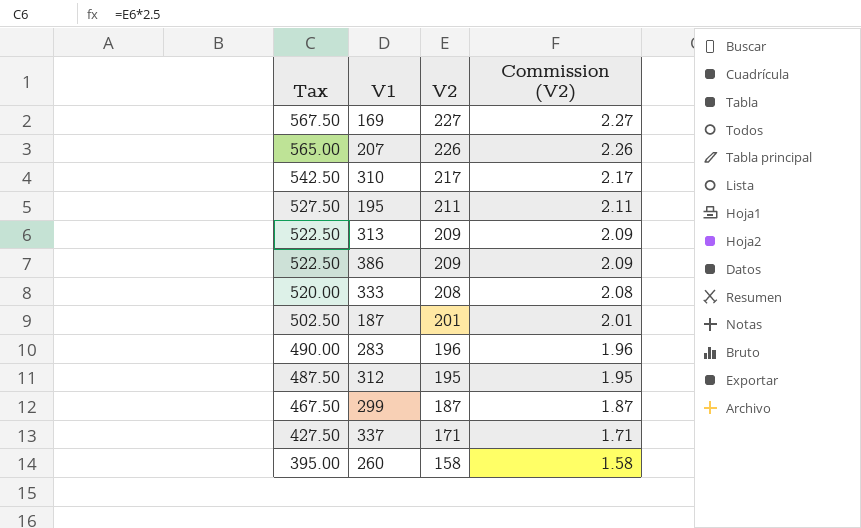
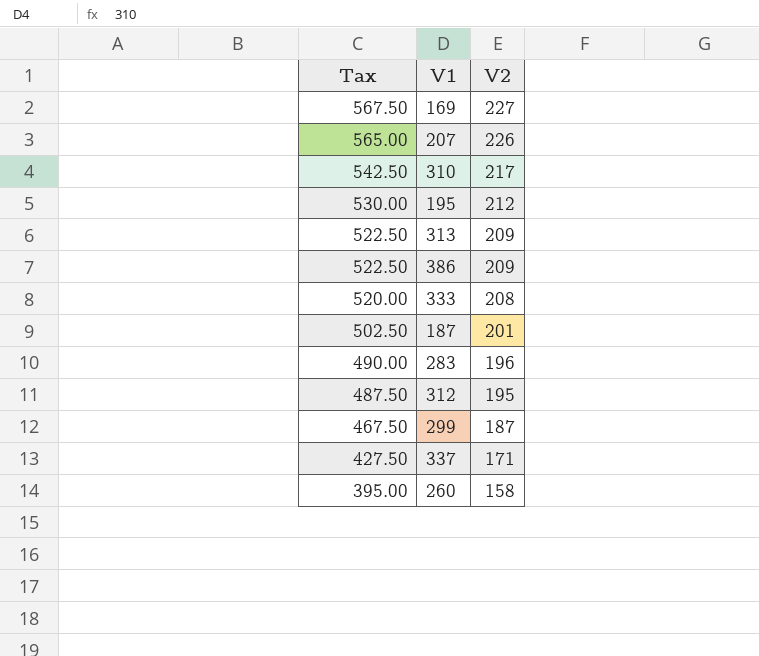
column Commission (V2) | formula: [V2] * 0.01 -> none
195 | Tax: 527.50 -> 530.00
195 | V2: 211 -> 212

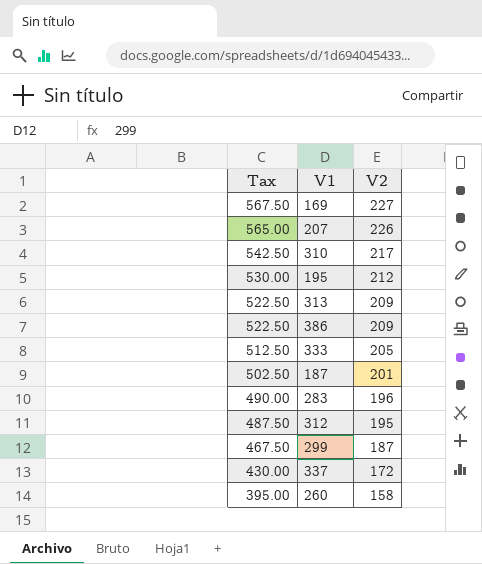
333 | Tax: 520.00 -> 512.50
333 | V2: 208 -> 205
337 | Tax: 427.50 -> 430.00
337 | V2: 171 -> 172

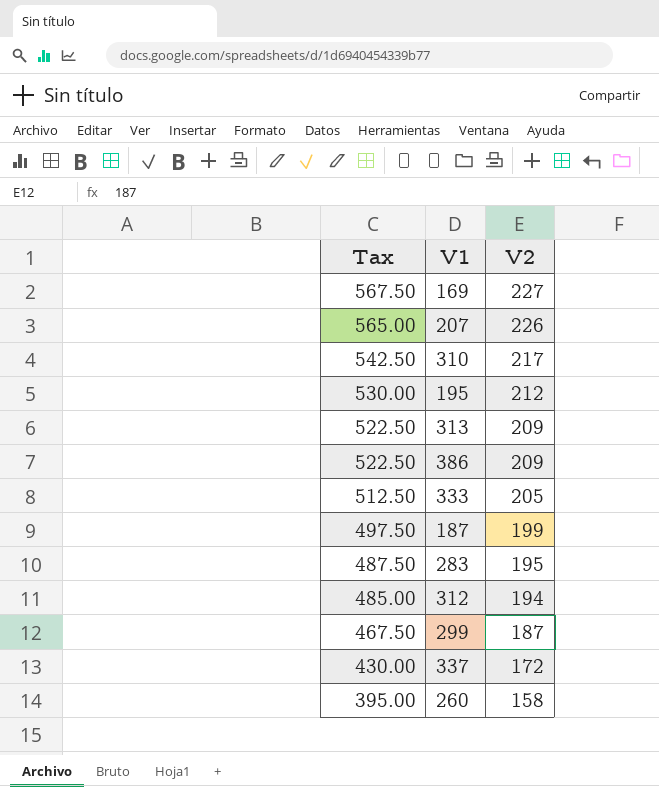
187 | Tax: 502.50 -> 497.50
187 | V2: 201 -> 199
283 | Tax: 490.00 -> 487.50
283 | V2: 196 -> 195
312 | Tax: 487.50 -> 485.00
312 | V2: 195 -> 194

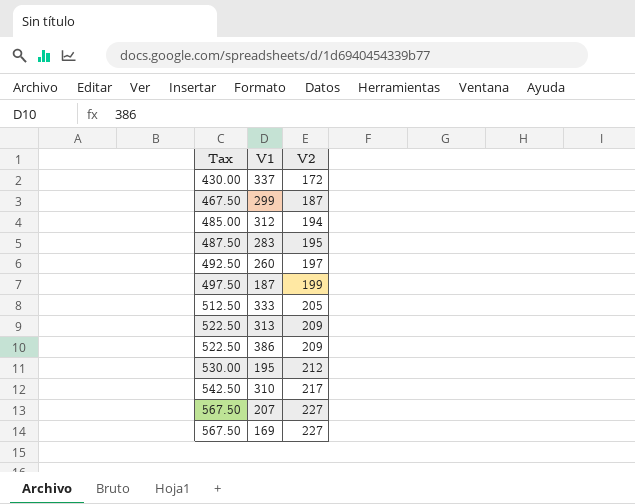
row order: Tax descending -> Tax ascending
260 | Tax: 395.00 -> 492.50
260 | V2: 158 -> 197
207 | Tax: 565.00 -> 567.50
207 | V2: 226 -> 227

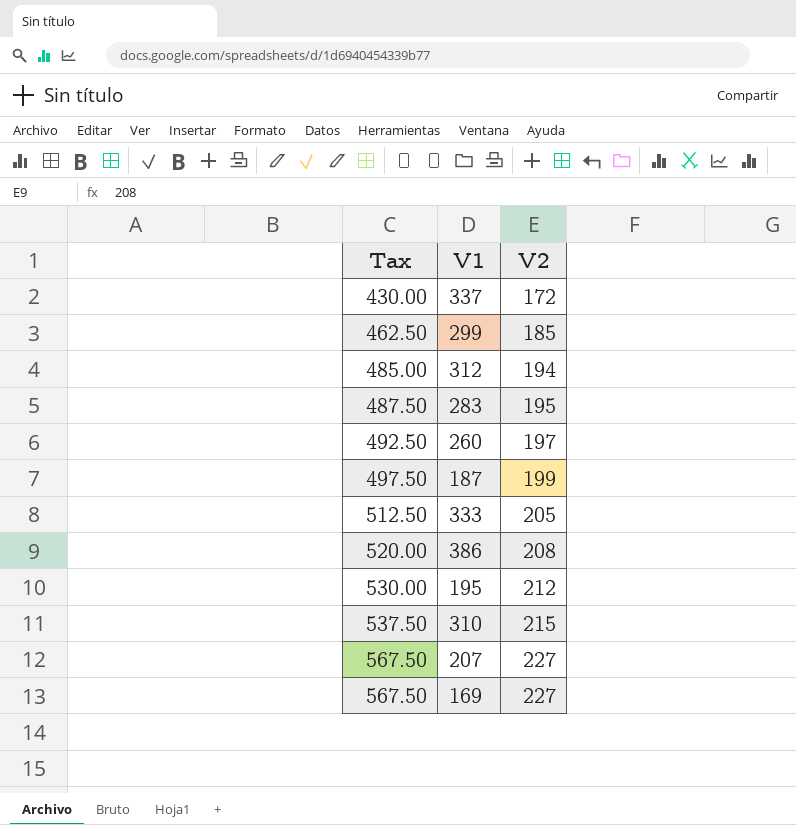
row 313: 522.50 | 209 -> none
299 | Tax: 467.50 -> 462.50
299 | V2: 187 -> 185
386 | Tax: 522.50 -> 520.00
386 | V2: 209 -> 208
310 | Tax: 542.50 -> 537.50
310 | V2: 217 -> 215

